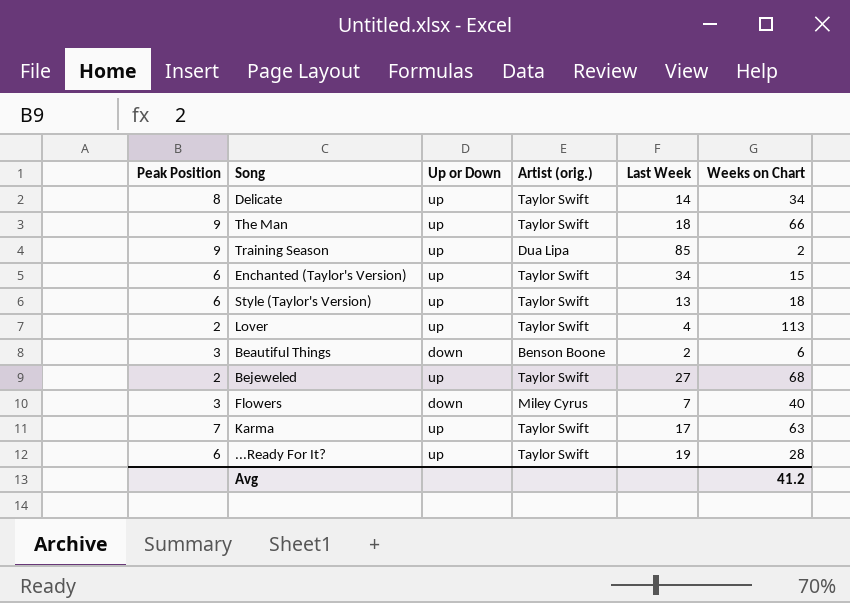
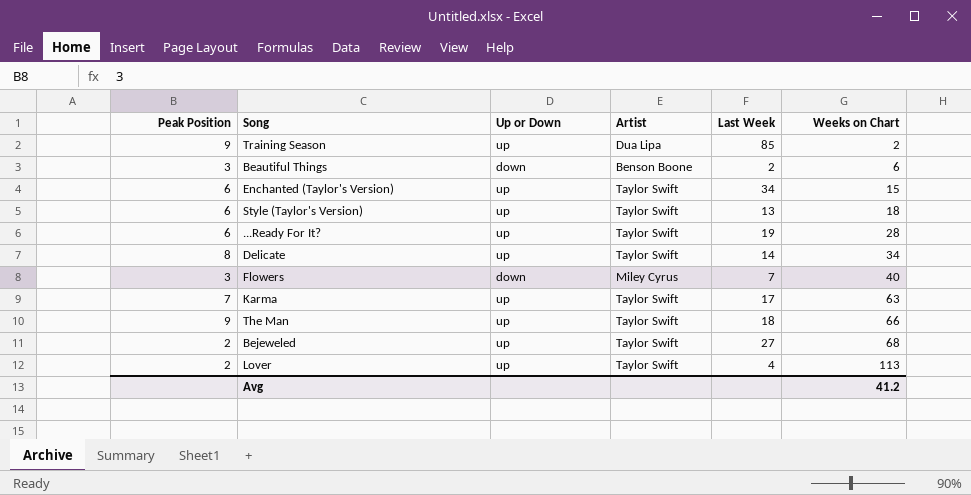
row order: none -> Weeks on Chart ascending
column name: Artist (orig.) -> Artist

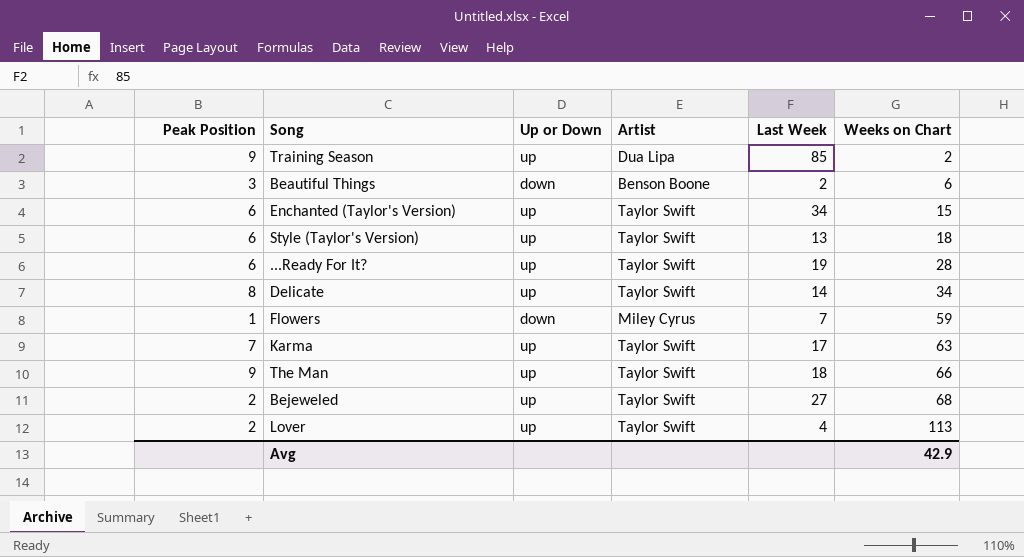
Flowers | Peak Position: 3 -> 1
Flowers | Weeks on Chart: 40 -> 59
Avg | Weeks on Chart: 41.2 -> 42.9

